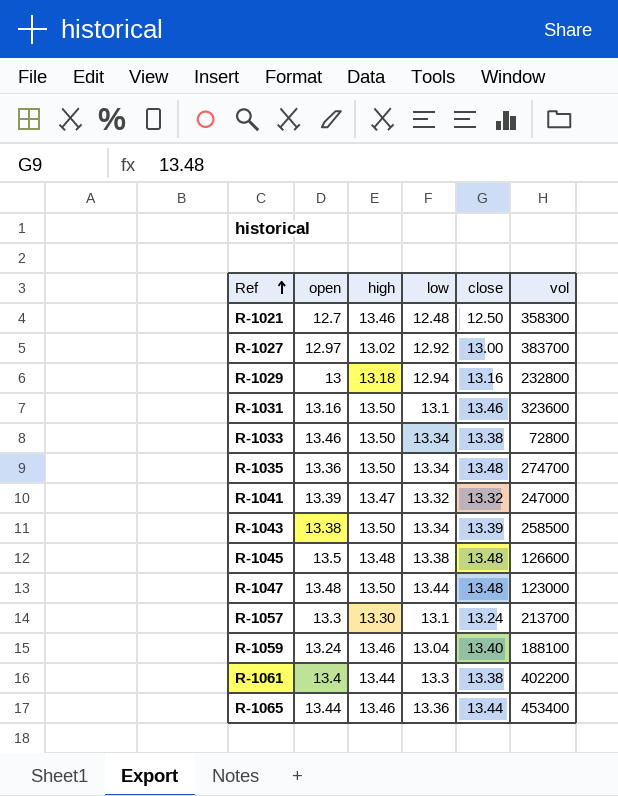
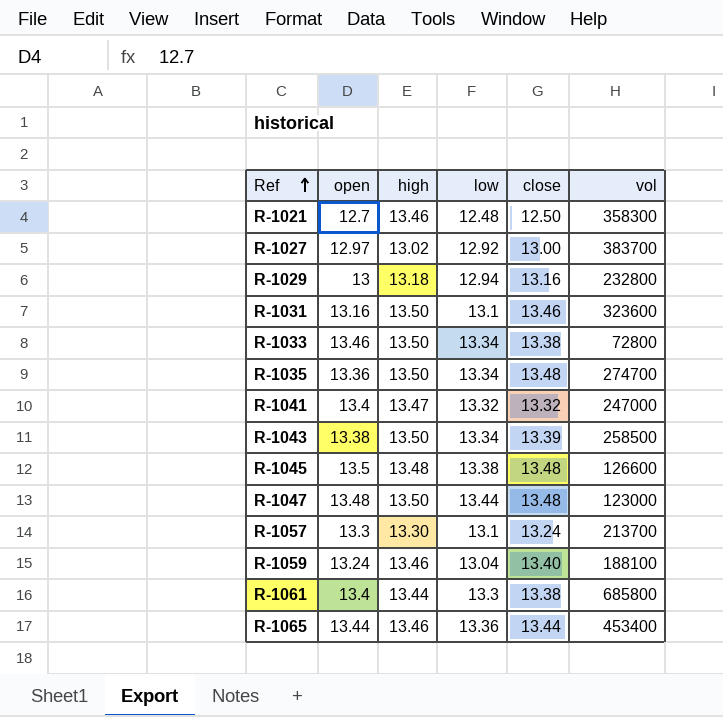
R-1041 | open: 13.39 -> 13.4
R-1061 | vol: 402200 -> 685800

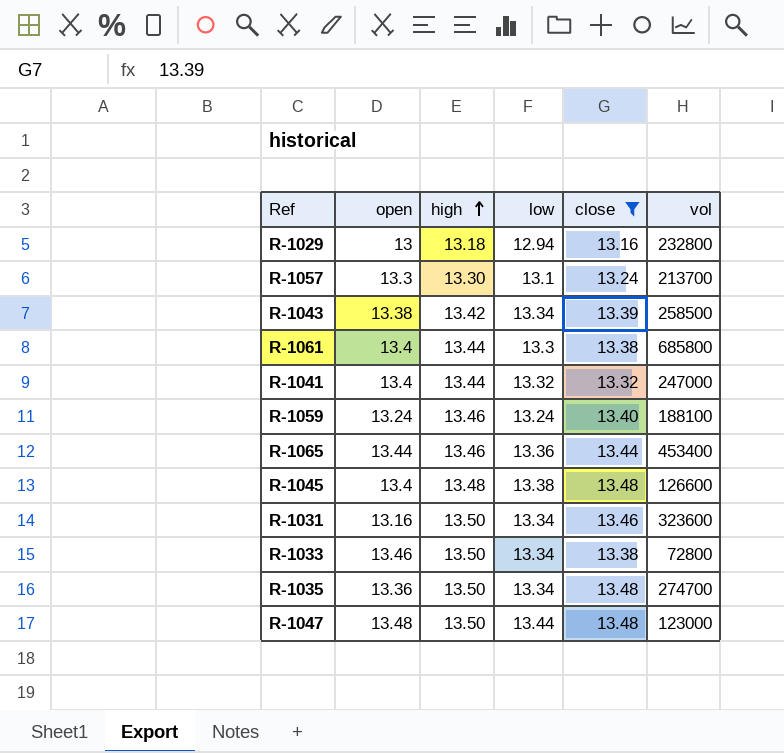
filter: none -> close >= 13.16
row order: Ref ascending -> high ascending
R-1043 | high: 13.50 -> 13.42
R-1041 | high: 13.47 -> 13.44
R-1059 | low: 13.04 -> 13.24
R-1045 | open: 13.5 -> 13.4
R-1031 | low: 13.1 -> 13.34

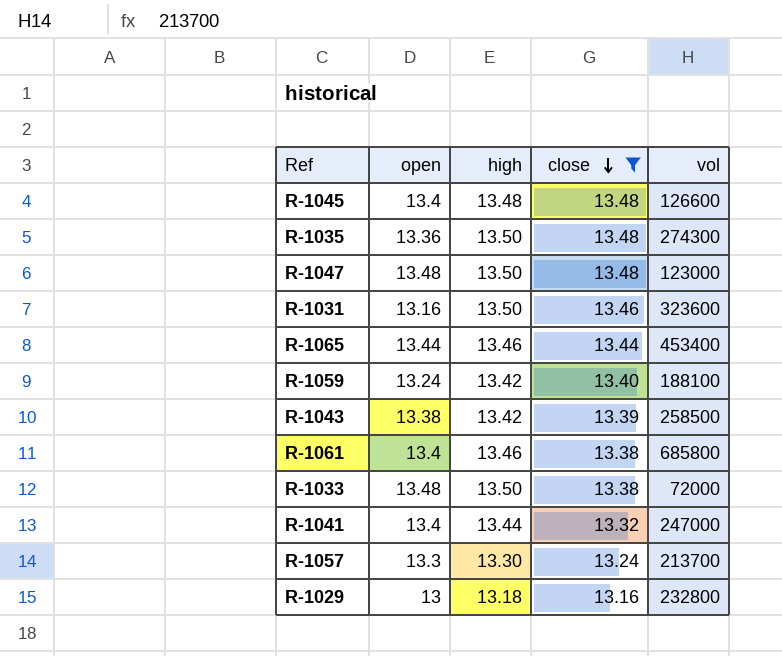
row order: high ascending -> close descending
column low | position: 4 -> none
R-1035 | vol: 274700 -> 274300
R-1059 | high: 13.46 -> 13.42
R-1061 | high: 13.44 -> 13.46
R-1033 | open: 13.46 -> 13.48
R-1033 | vol: 72800 -> 72000

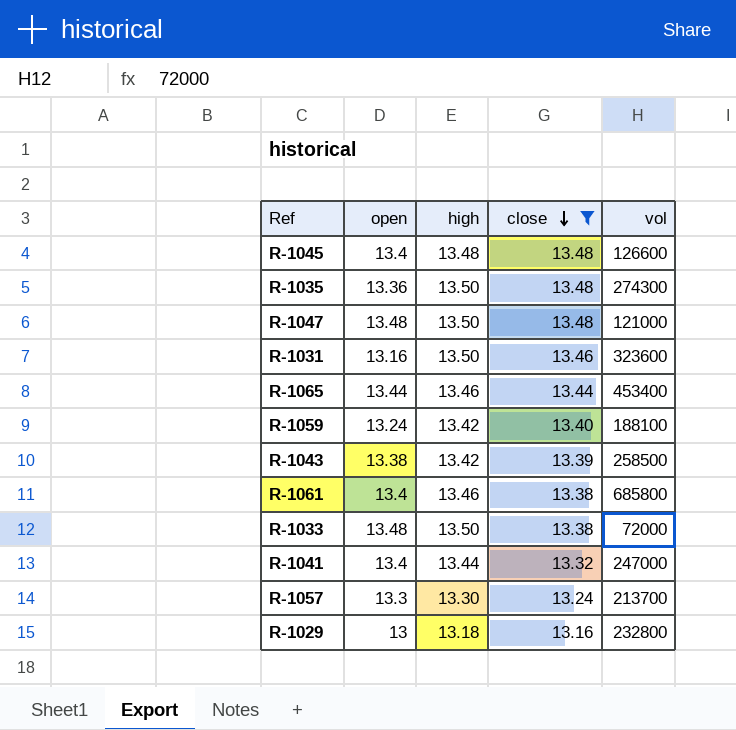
R-1047 | vol: 123000 -> 121000

